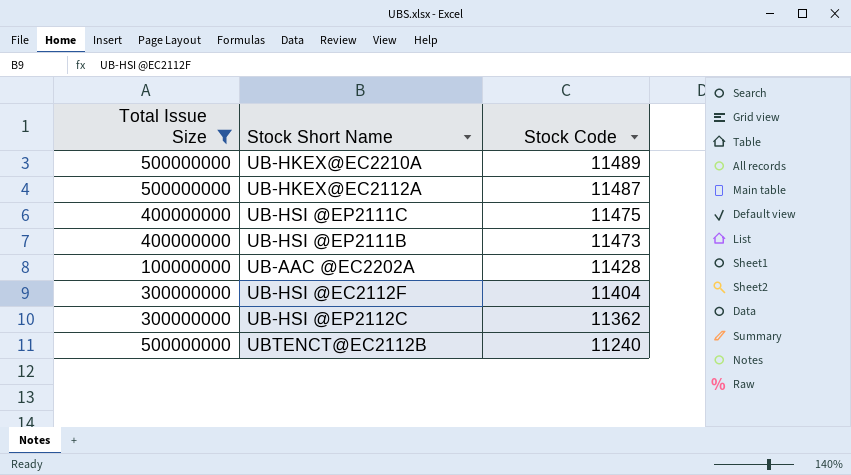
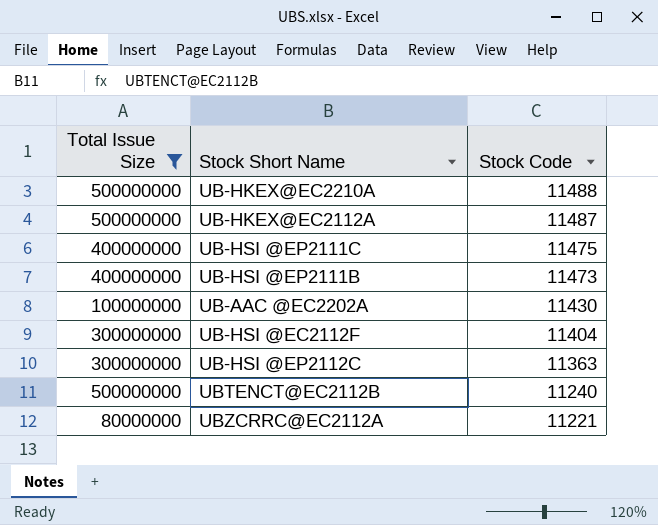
UB-HKEX@EC2210A | Stock Code: 11489 -> 11488
UB-AAC @EC2202A | Stock Code: 11428 -> 11430
UB-HSI @EP2112C | Stock Code: 11362 -> 11363
row UBZCRRC@EC2112A: none -> 80000000 | 11221

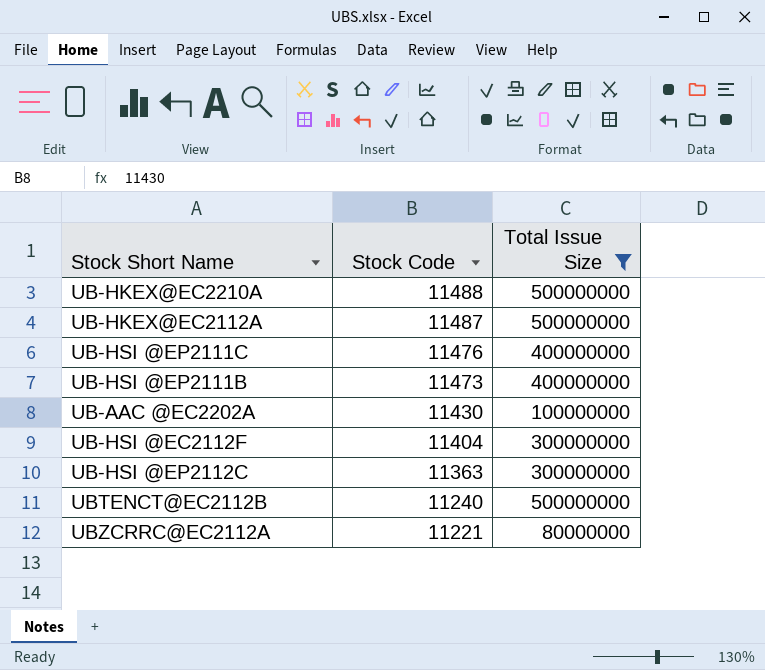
column Total Issue Size | position: 1 -> 3
UB-HSI @EP2111C | Stock Code: 11475 -> 11476

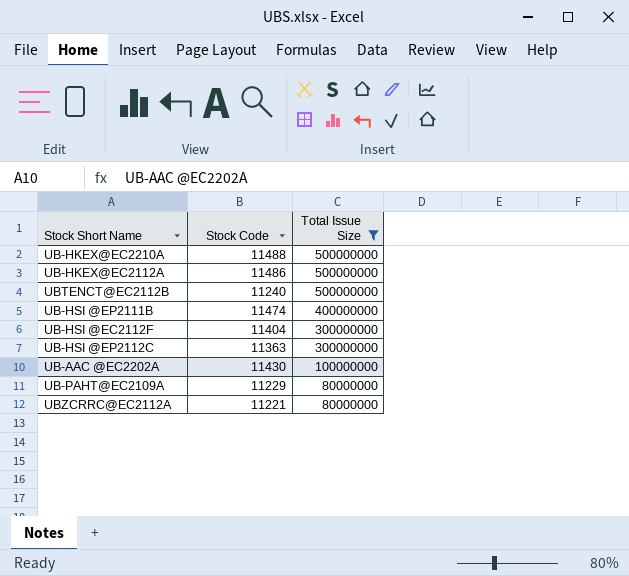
row order: Stock Code descending -> Total Issue Size descending
row UB-HSI @EP2111C: 11476 | 400000000 -> none
UB-HKEX@EC2112A | Stock Code: 11487 -> 11486
UB-HSI @EP2111B | Stock Code: 11473 -> 11474
row UB-PAHT@EC2109A: none -> 11229 | 80000000

